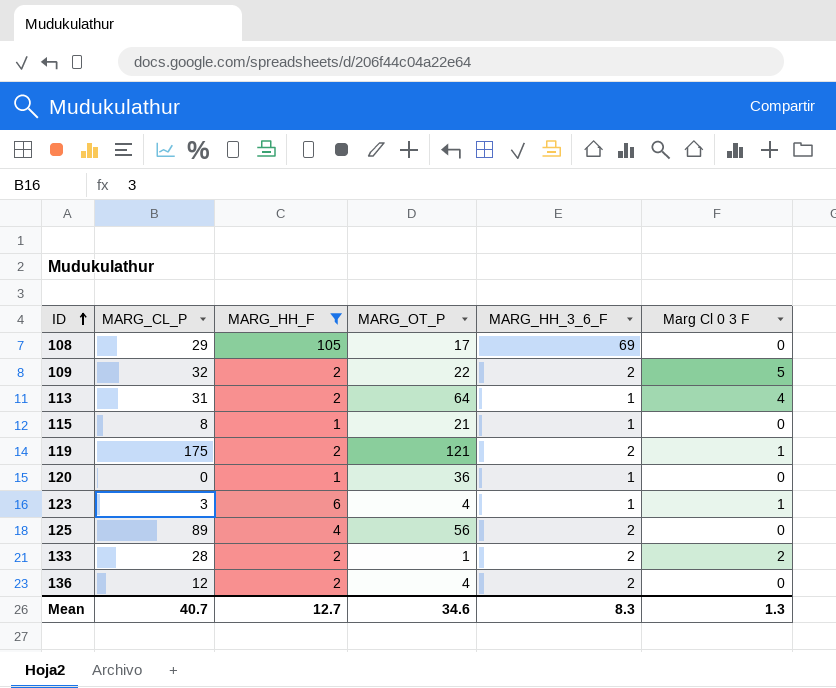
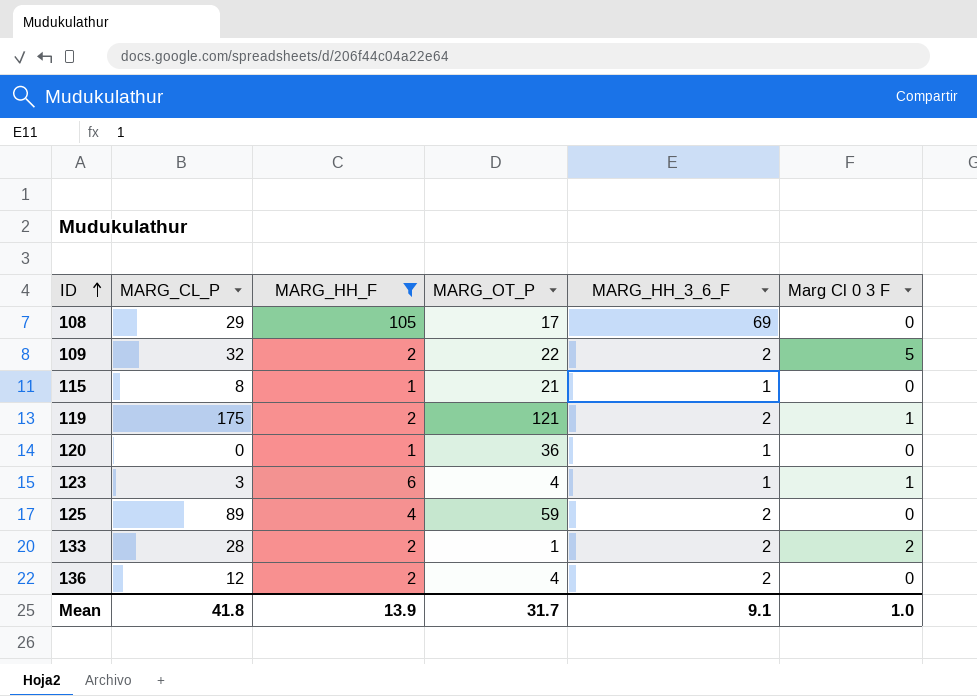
row 113: 31 | 2 | 64 | 1 | 4 -> none
125 | MARG_OT_P: 56 -> 59
Mean | MARG_CL_P: 40.7 -> 41.8
Mean | MARG_HH_F: 12.7 -> 13.9
Mean | MARG_OT_P: 34.6 -> 31.7
Mean | MARG_HH_3_6_F: 8.3 -> 9.1
Mean | Marg Cl 0 3 F: 1.3 -> 1.0

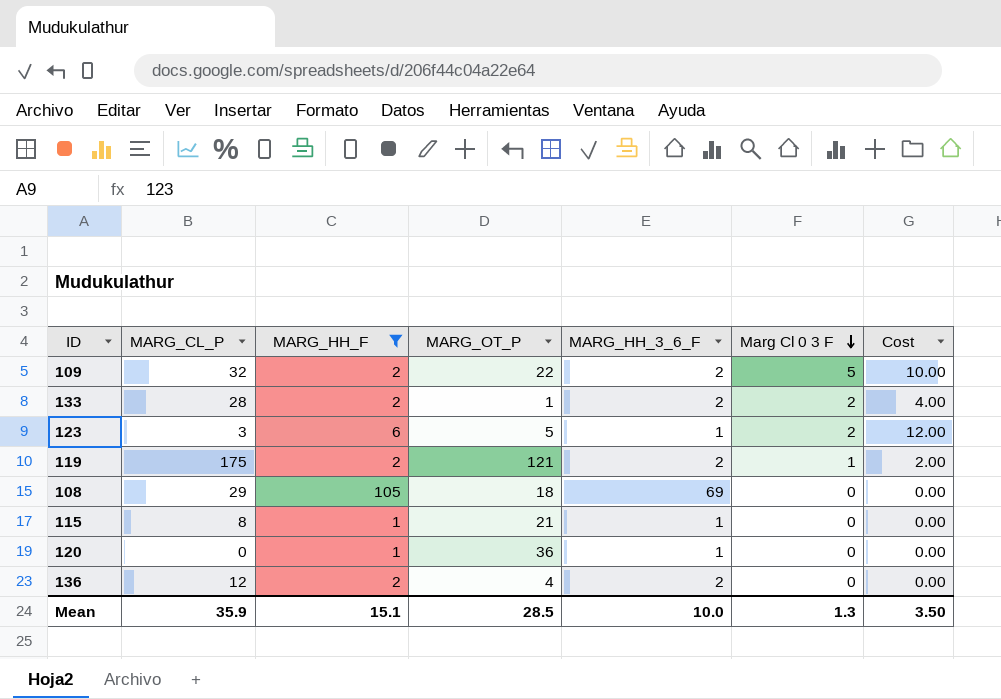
row order: ID ascending -> Marg Cl 0 3 F descending
column Cost | formula: none -> [MARG_HH_F] * [Marg Cl 0 3 F]
row 125: 89 | 4 | 59 | 2 | 0 -> none
123 | MARG_OT_P: 4 -> 5
123 | Marg Cl 0 3 F: 1 -> 2
108 | MARG_OT_P: 17 -> 18
Mean | MARG_CL_P: 41.8 -> 35.9
Mean | MARG_HH_F: 13.9 -> 15.1
Mean | MARG_OT_P: 31.7 -> 28.5
Mean | MARG_HH_3_6_F: 9.1 -> 10.0
Mean | Marg Cl 0 3 F: 1.0 -> 1.3

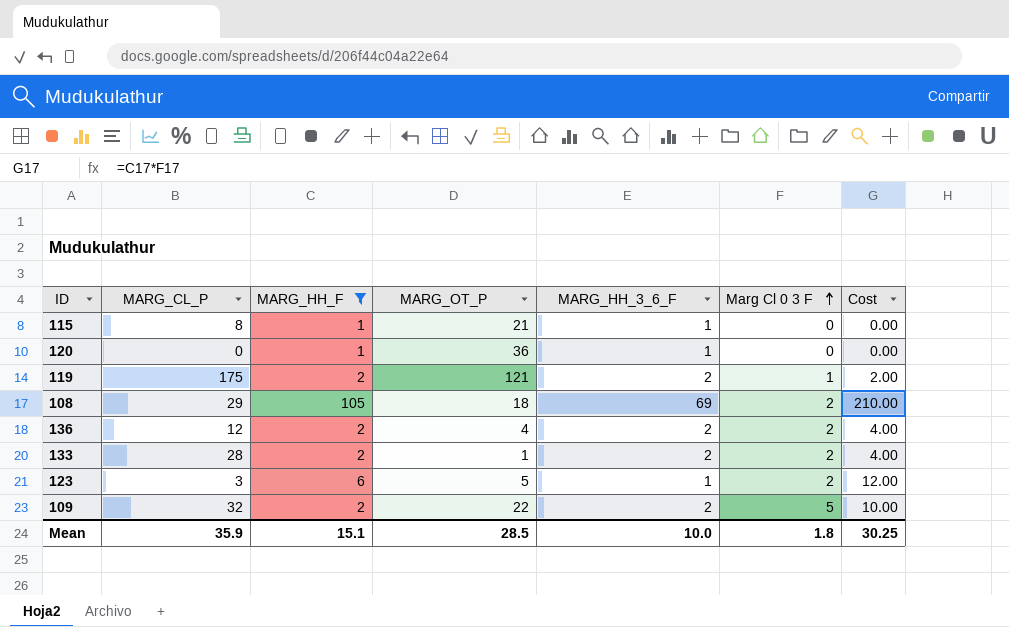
row order: Marg Cl 0 3 F descending -> Marg Cl 0 3 F ascending
108 | Marg Cl 0 3 F: 0 -> 2
108 | Cost: 0.00 -> 210.00
136 | Marg Cl 0 3 F: 0 -> 2
136 | Cost: 0.00 -> 4.00
Mean | Marg Cl 0 3 F: 1.3 -> 1.8
Mean | Cost: 3.50 -> 30.25

